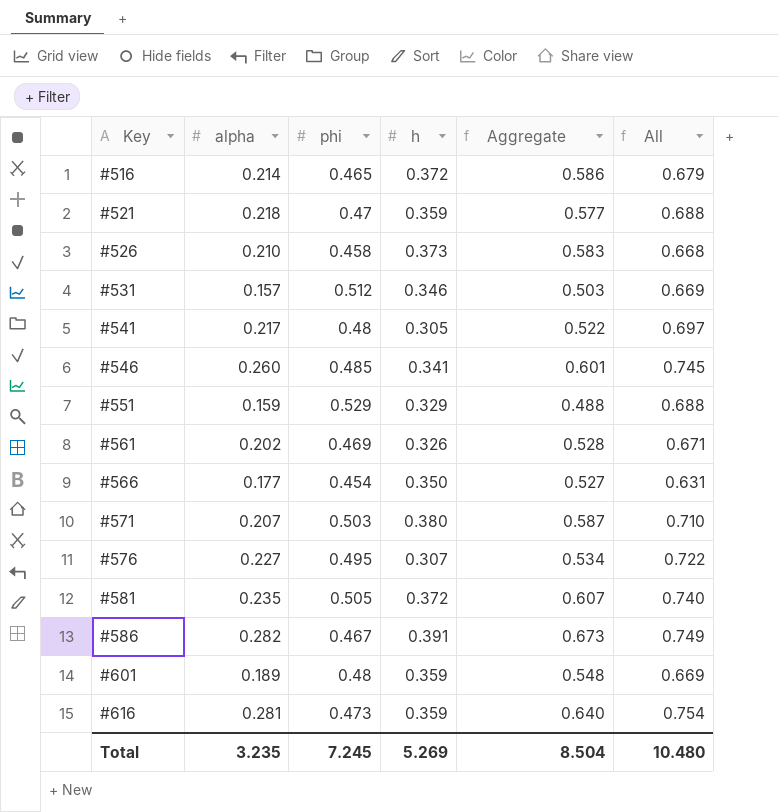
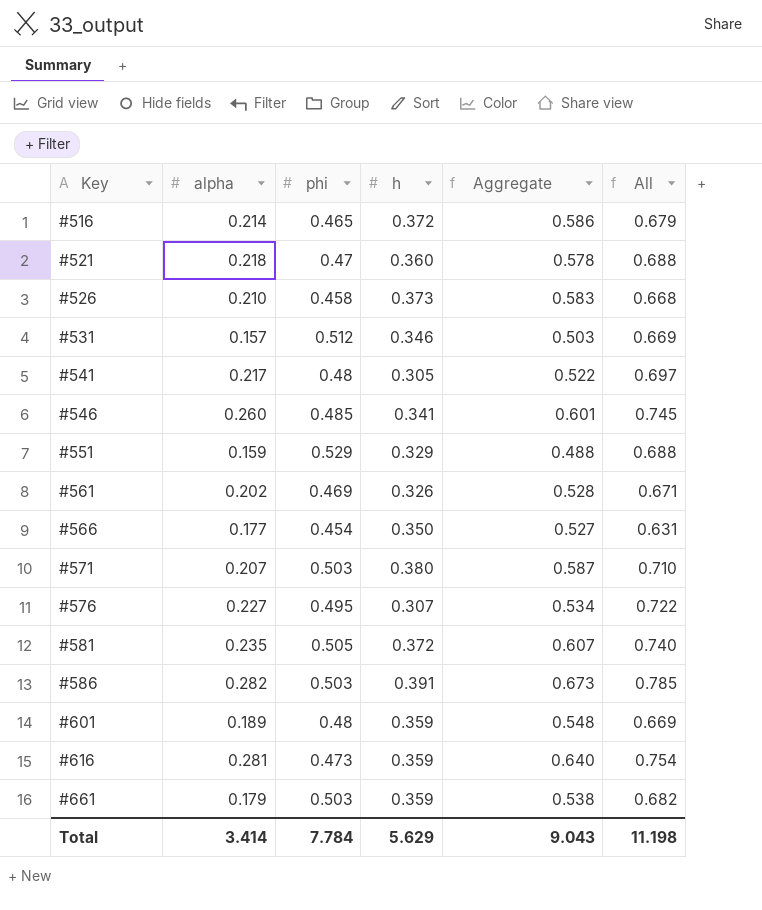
#521 | h: 0.359 -> 0.360
#521 | Aggregate: 0.577 -> 0.578
#586 | phi: 0.467 -> 0.503
#586 | All: 0.749 -> 0.785
row #661: none -> 0.179 | 0.503 | 0.359 | 0.538 | 0.682
Total | alpha: 3.235 -> 3.414
Total | phi: 7.245 -> 7.784
Total | h: 5.269 -> 5.629
Total | Aggregate: 8.504 -> 9.043
Total | All: 10.480 -> 11.198

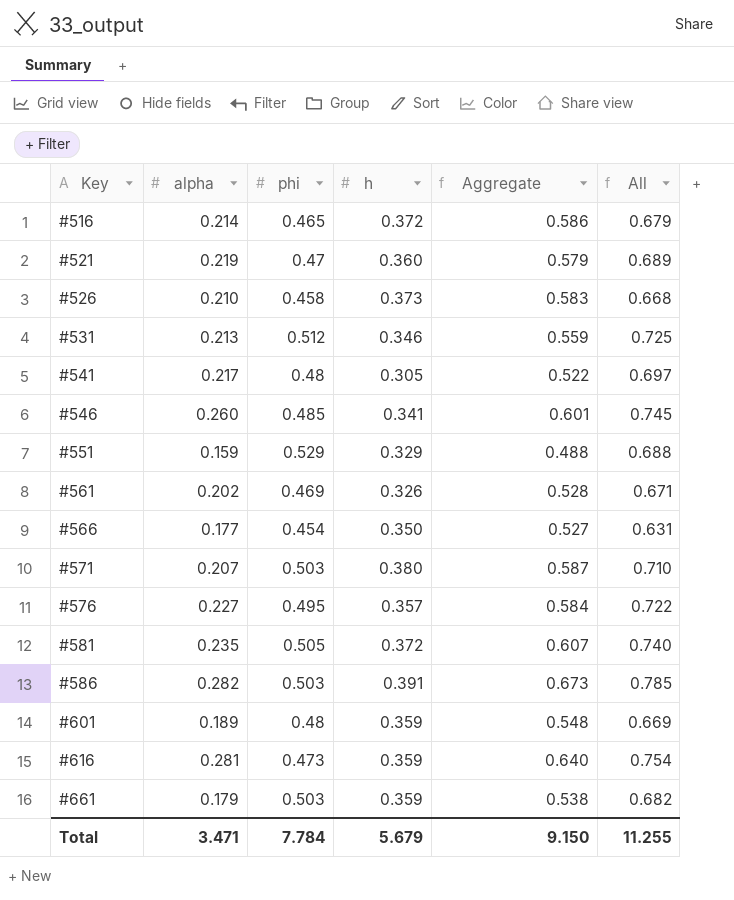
#521 | alpha: 0.218 -> 0.219
#521 | Aggregate: 0.578 -> 0.579
#521 | All: 0.688 -> 0.689
#531 | alpha: 0.157 -> 0.213
#531 | Aggregate: 0.503 -> 0.559
#531 | All: 0.669 -> 0.725
#576 | h: 0.307 -> 0.357
#576 | Aggregate: 0.534 -> 0.584
Total | alpha: 3.414 -> 3.471
Total | h: 5.629 -> 5.679
Total | Aggregate: 9.043 -> 9.150
Total | All: 11.198 -> 11.255

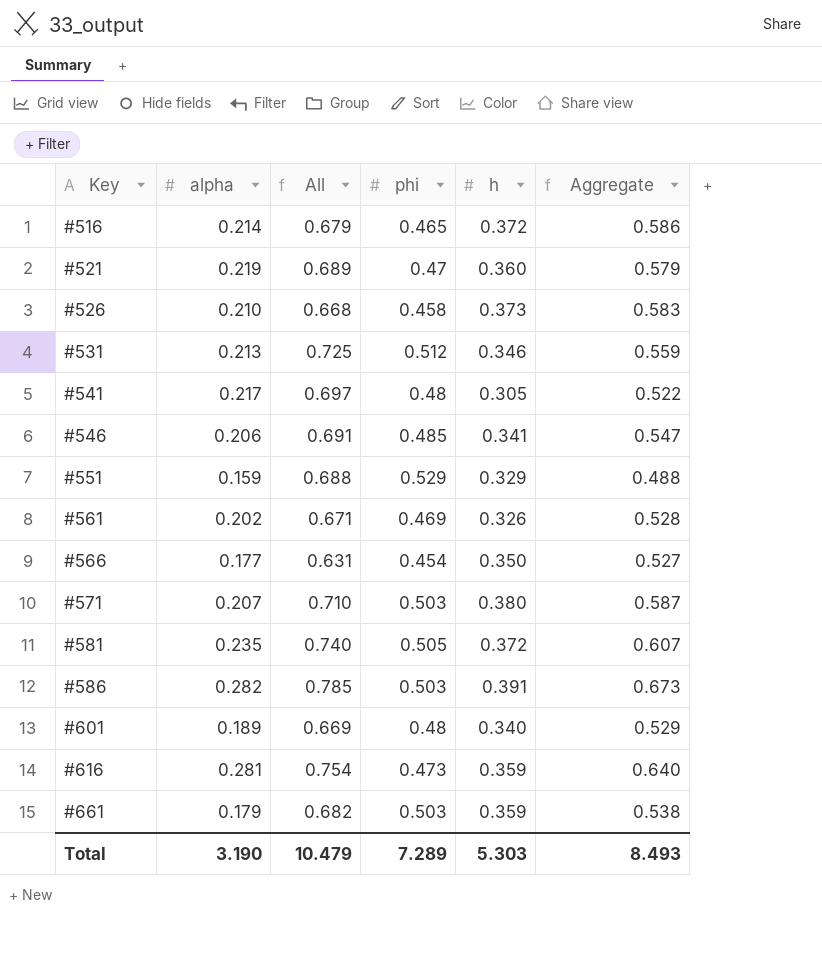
column All | position: 6 -> 3
row #576: 0.227 | 0.495 | 0.357 | 0.584 | 0.722 -> none
#546 | alpha: 0.260 -> 0.206
#546 | All: 0.745 -> 0.691
#546 | Aggregate: 0.601 -> 0.547
#601 | h: 0.359 -> 0.340
#601 | Aggregate: 0.548 -> 0.529
Total | alpha: 3.471 -> 3.190
Total | All: 11.255 -> 10.479
Total | phi: 7.784 -> 7.289
Total | h: 5.679 -> 5.303
Total | Aggregate: 9.150 -> 8.493

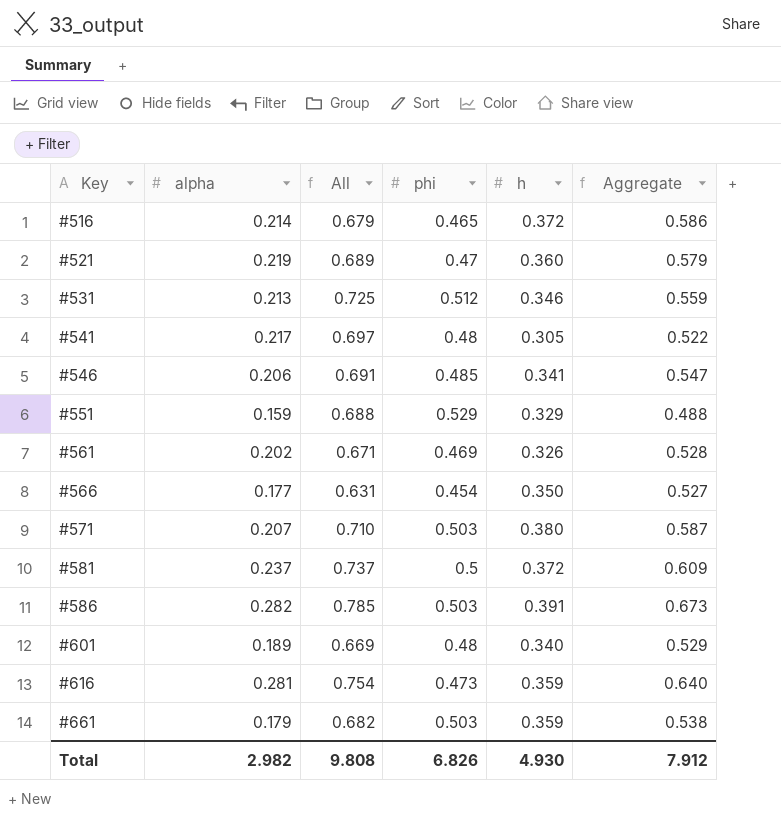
row #526: 0.210 | 0.668 | 0.458 | 0.373 | 0.583 -> none
#581 | alpha: 0.235 -> 0.237
#581 | All: 0.740 -> 0.737
#581 | phi: 0.505 -> 0.5
#581 | Aggregate: 0.607 -> 0.609
Total | alpha: 3.190 -> 2.982
Total | All: 10.479 -> 9.808
Total | phi: 7.289 -> 6.826
Total | h: 5.303 -> 4.930
Total | Aggregate: 8.493 -> 7.912

